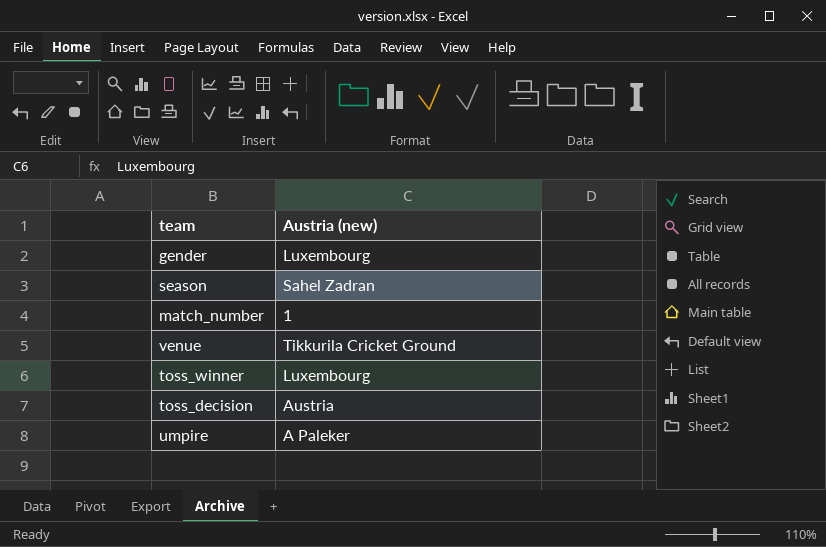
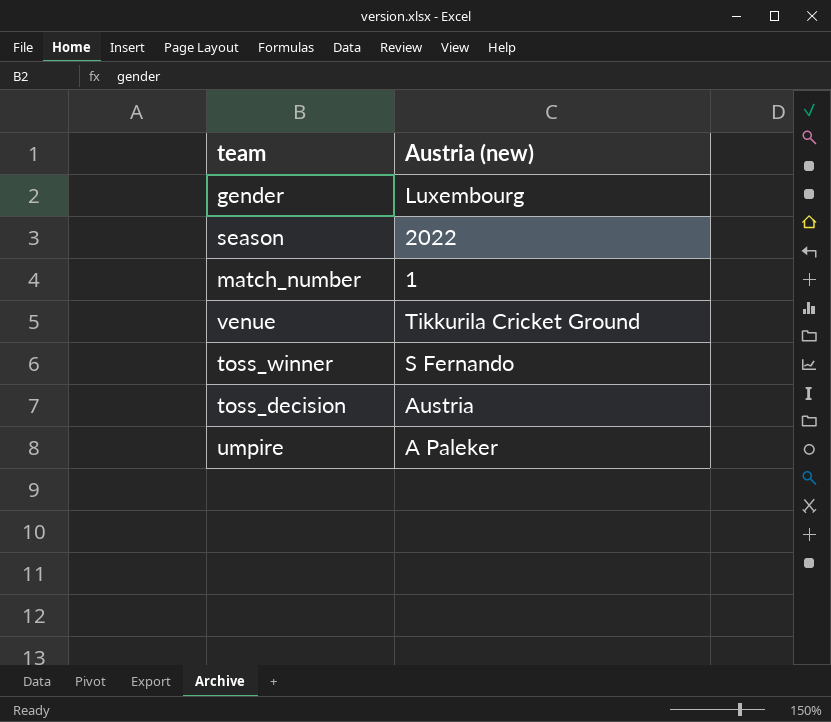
season | Austria (new): Sahel Zadran -> 2022
toss_winner | Austria (new): Luxembourg -> S Fernando

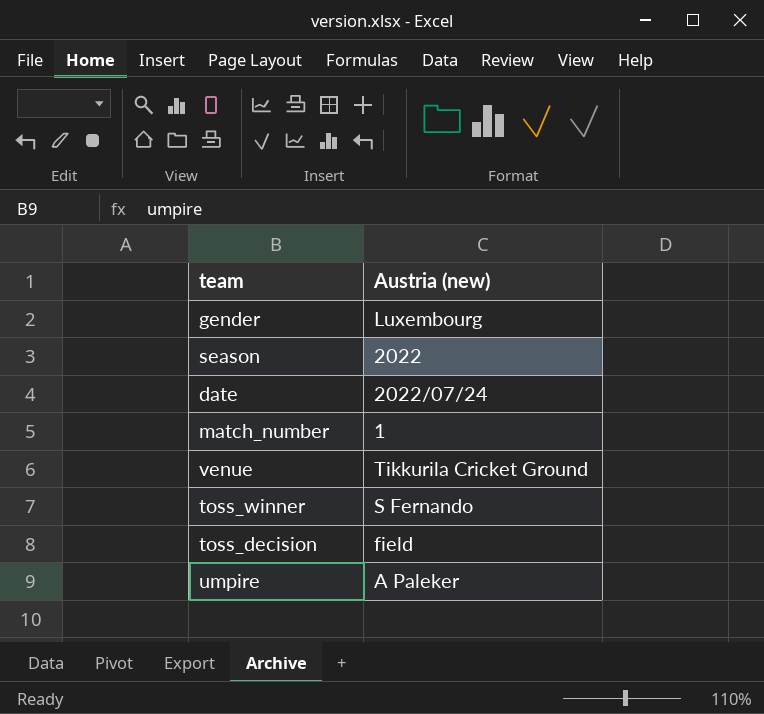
row date: none -> 2022/07/24
toss_decision | Austria (new): Austria -> field

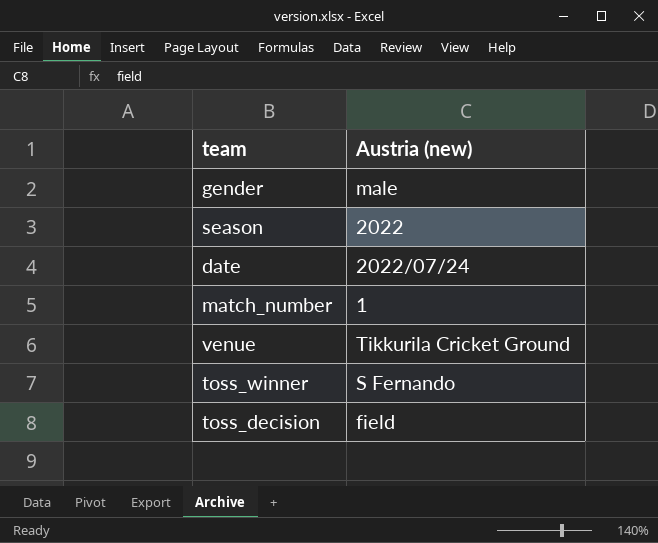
row umpire: A Paleker -> none
gender | Austria (new): Luxembourg -> male

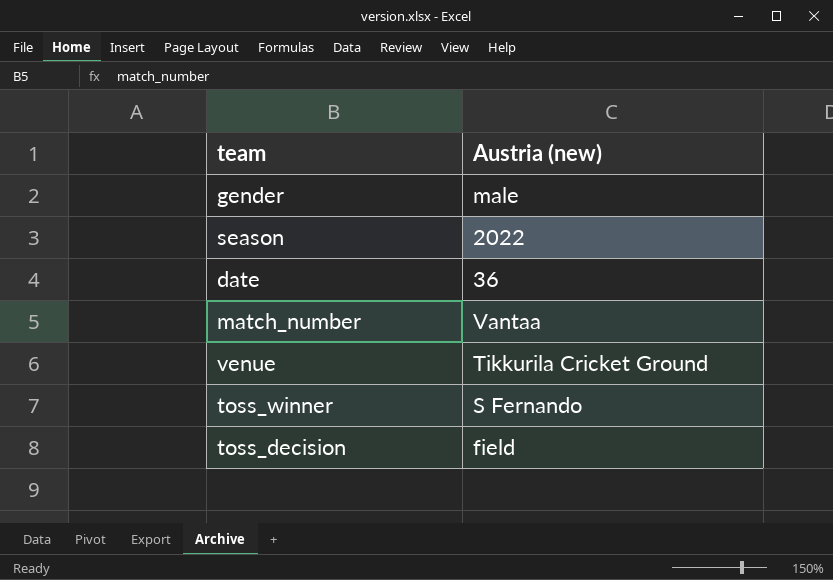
date | Austria (new): 2022/07/24 -> 36
match_number | Austria (new): 1 -> Vantaa

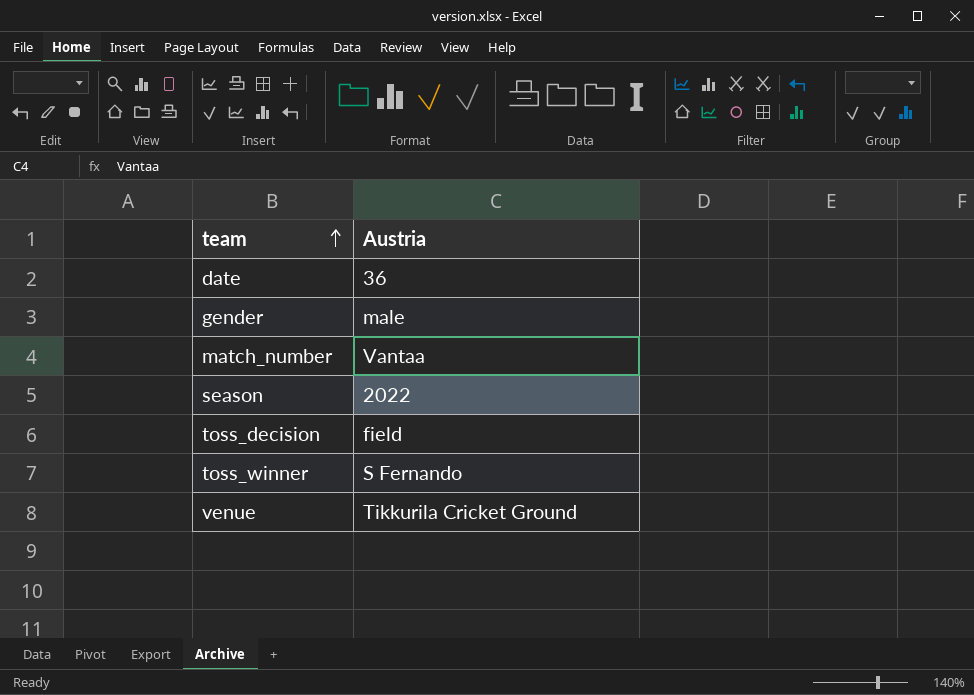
row order: none -> team ascending
column name: Austria (new) -> Austria

